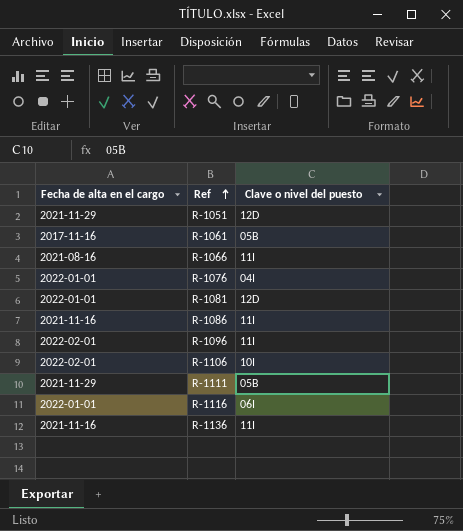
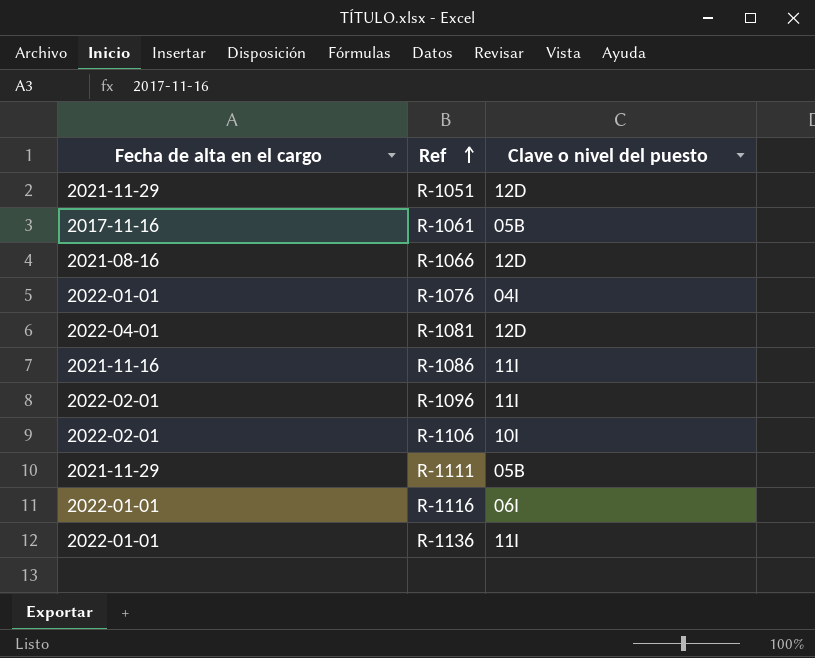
R-1066 | Clave o nivel del puesto: 11I -> 12D
R-1081 | Fecha de alta en el cargo: 2022-01-01 -> 2022-04-01
R-1136 | Fecha de alta en el cargo: 2021-11-16 -> 2022-01-01

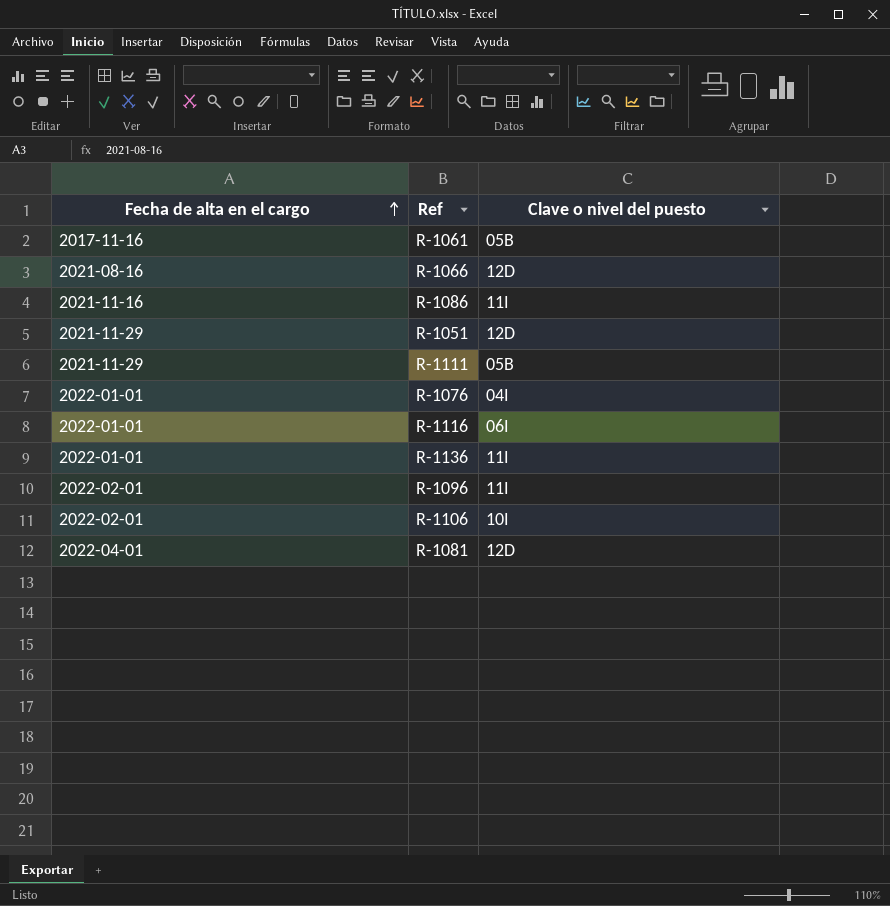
row order: Ref ascending -> Fecha de alta en el cargo ascending

